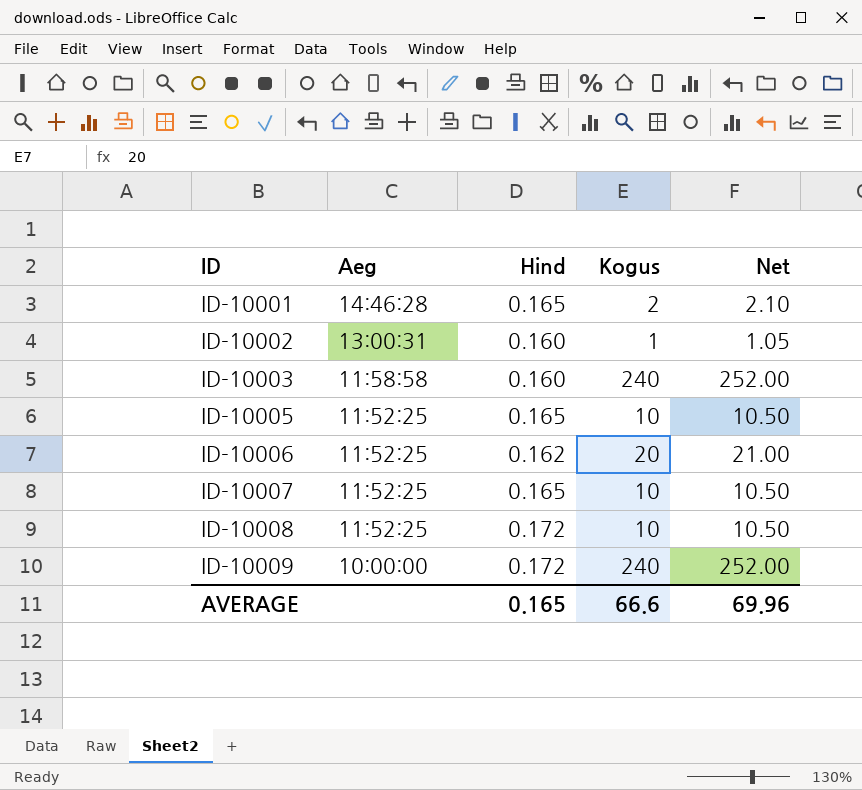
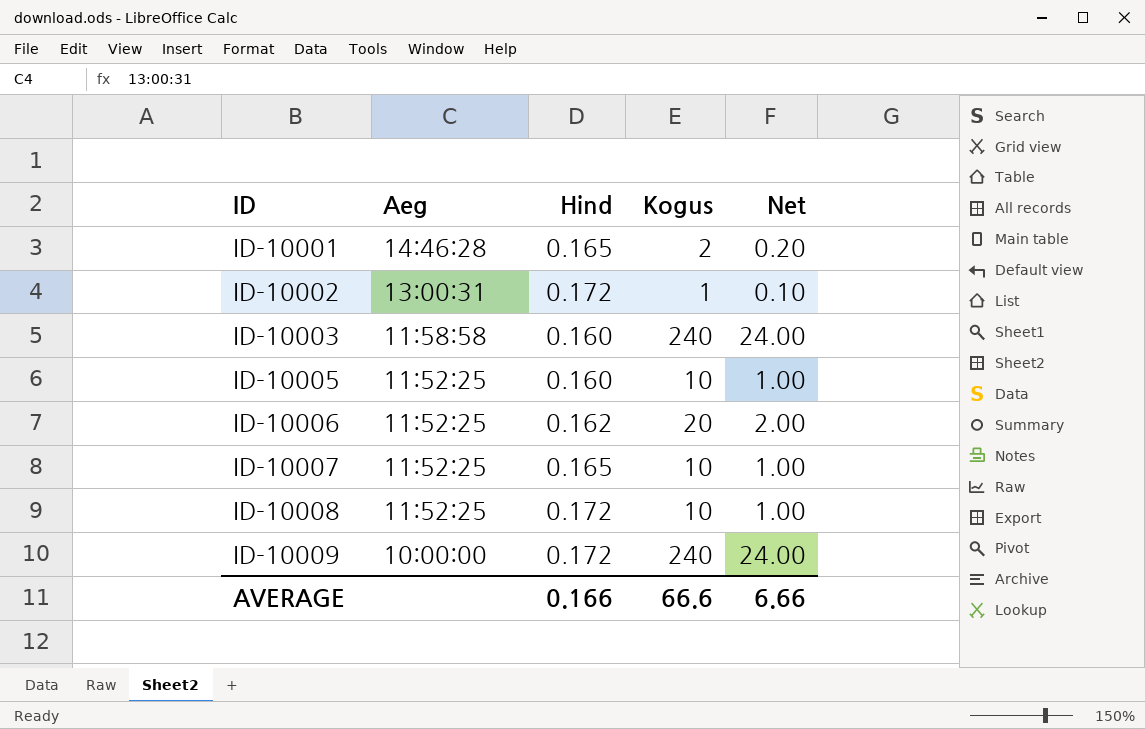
column Net | formula: [Kogus] * 1.05 -> [Kogus] * 0.1
ID-10002 | Hind: 0.160 -> 0.172
ID-10005 | Hind: 0.165 -> 0.160
AVERAGE | Hind: 0.165 -> 0.166
AVERAGE | Net: 69.96 -> 6.66

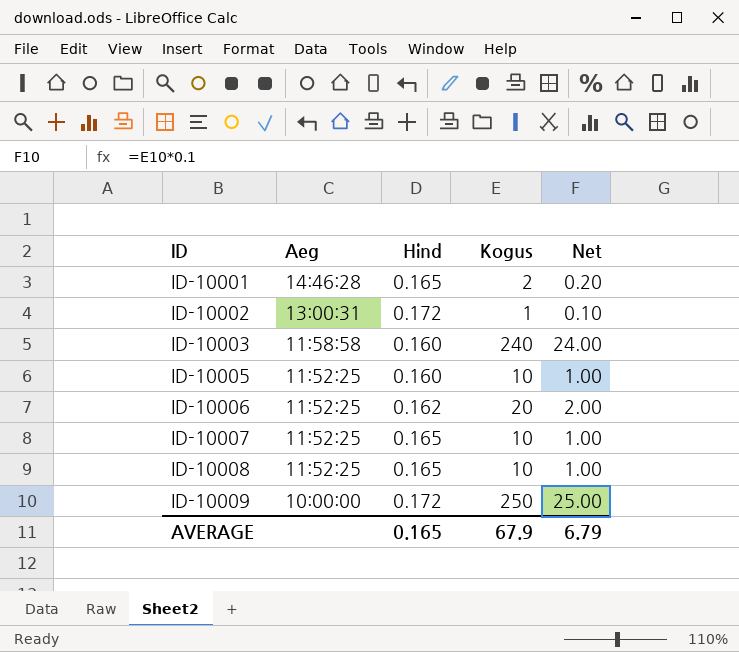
ID-10008 | Hind: 0.172 -> 0.165
ID-10009 | Kogus: 240 -> 250
ID-10009 | Net: 24.00 -> 25.00
AVERAGE | Hind: 0.166 -> 0.165
AVERAGE | Kogus: 66.6 -> 67.9
AVERAGE | Net: 6.66 -> 6.79

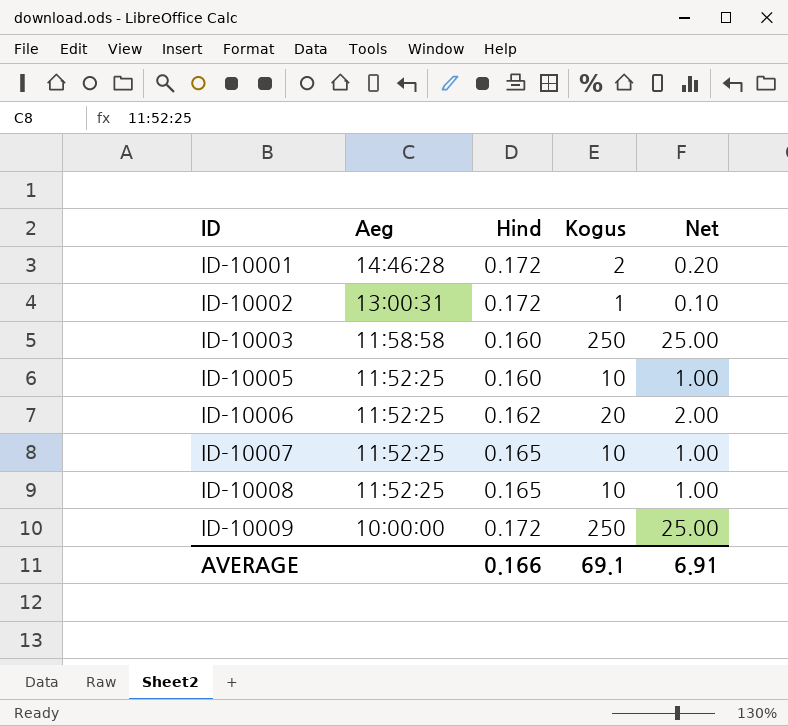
ID-10001 | Hind: 0.165 -> 0.172
ID-10003 | Kogus: 240 -> 250
ID-10003 | Net: 24.00 -> 25.00
AVERAGE | Hind: 0.165 -> 0.166
AVERAGE | Kogus: 67.9 -> 69.1
AVERAGE | Net: 6.79 -> 6.91

